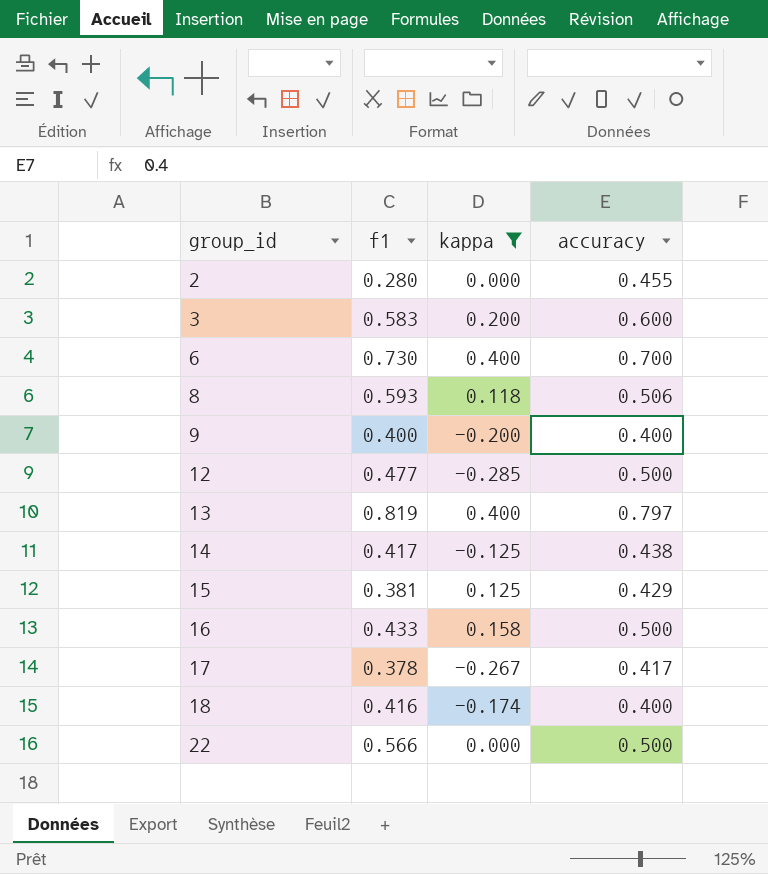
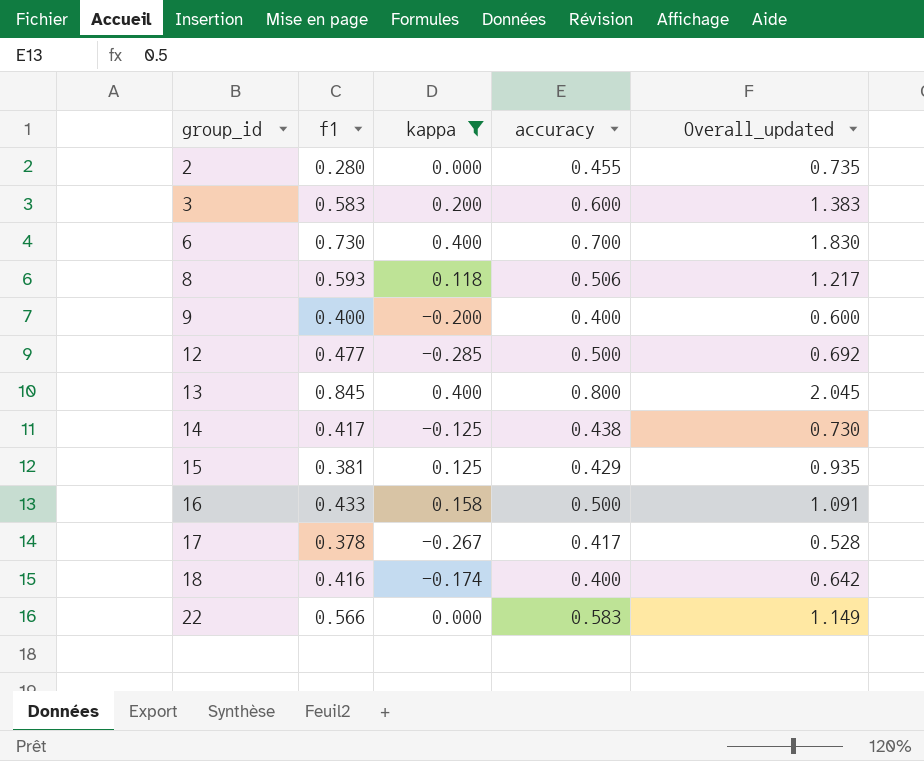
column Overall_updated | formula: none -> [f1] + [kappa] + [accuracy]
13 | f1: 0.819 -> 0.845
13 | accuracy: 0.797 -> 0.800
22 | accuracy: 0.500 -> 0.583

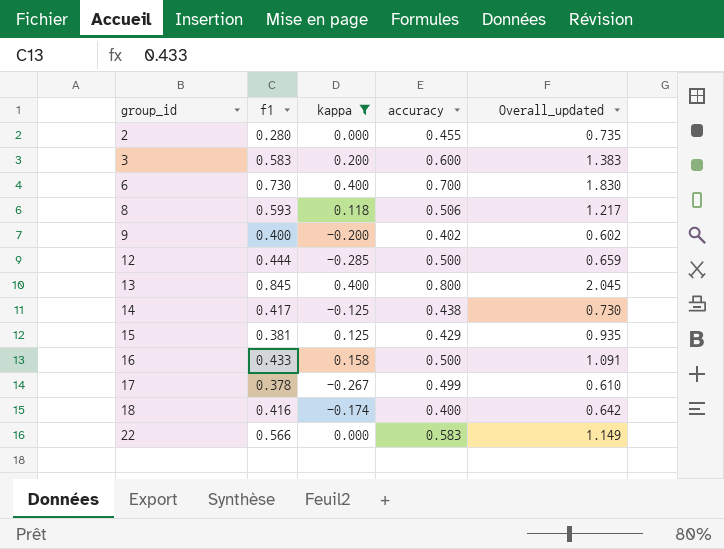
9 | accuracy: 0.400 -> 0.402
9 | Overall_updated: 0.600 -> 0.602
12 | f1: 0.477 -> 0.444
12 | Overall_updated: 0.692 -> 0.659
17 | accuracy: 0.417 -> 0.499
17 | Overall_updated: 0.528 -> 0.610

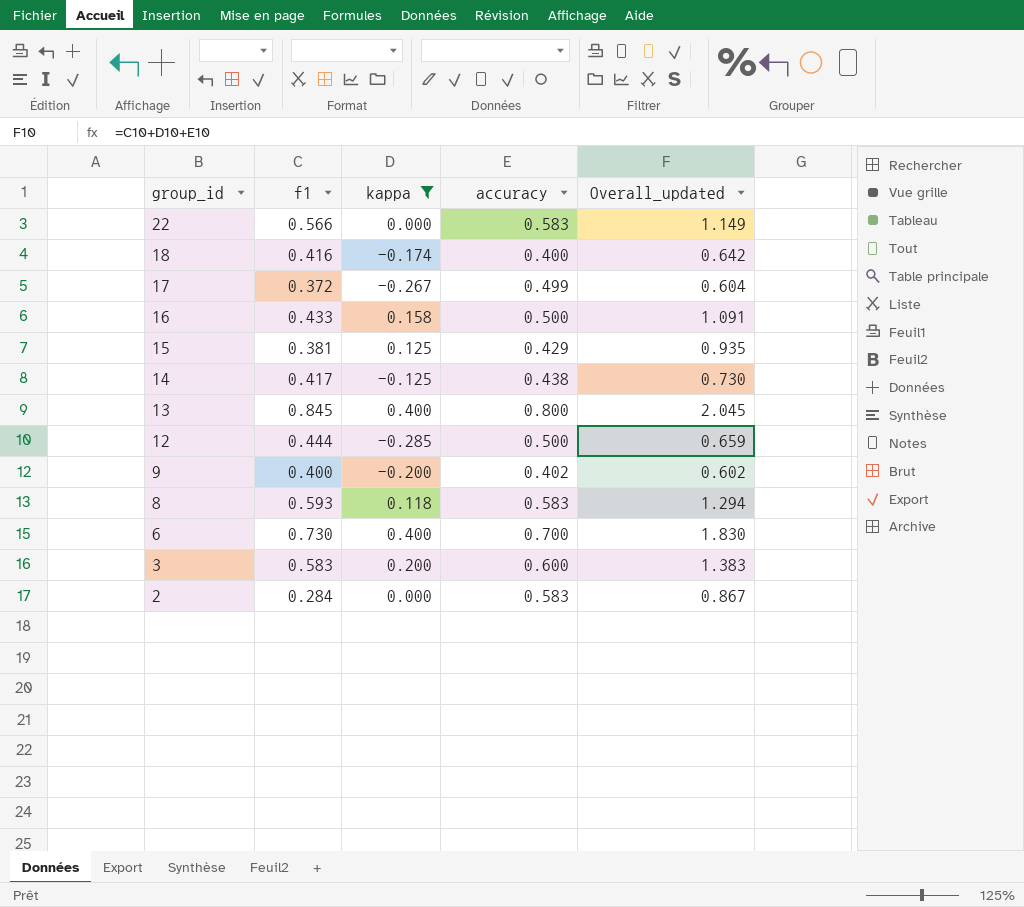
row order: group_id ascending -> group_id descending
17 | f1: 0.378 -> 0.372
17 | Overall_updated: 0.610 -> 0.604
8 | accuracy: 0.506 -> 0.583
8 | Overall_updated: 1.217 -> 1.294
2 | f1: 0.280 -> 0.284
2 | accuracy: 0.455 -> 0.583
2 | Overall_updated: 0.735 -> 0.867

